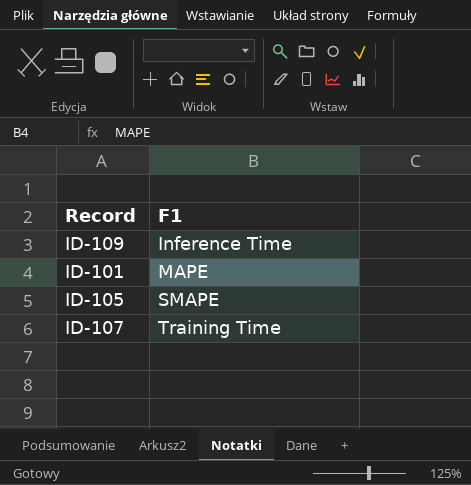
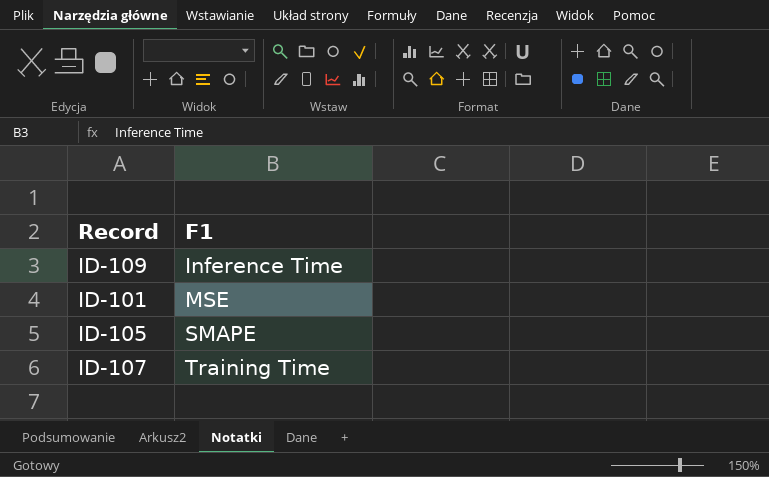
ID-101 | F1: MAPE -> MSE

